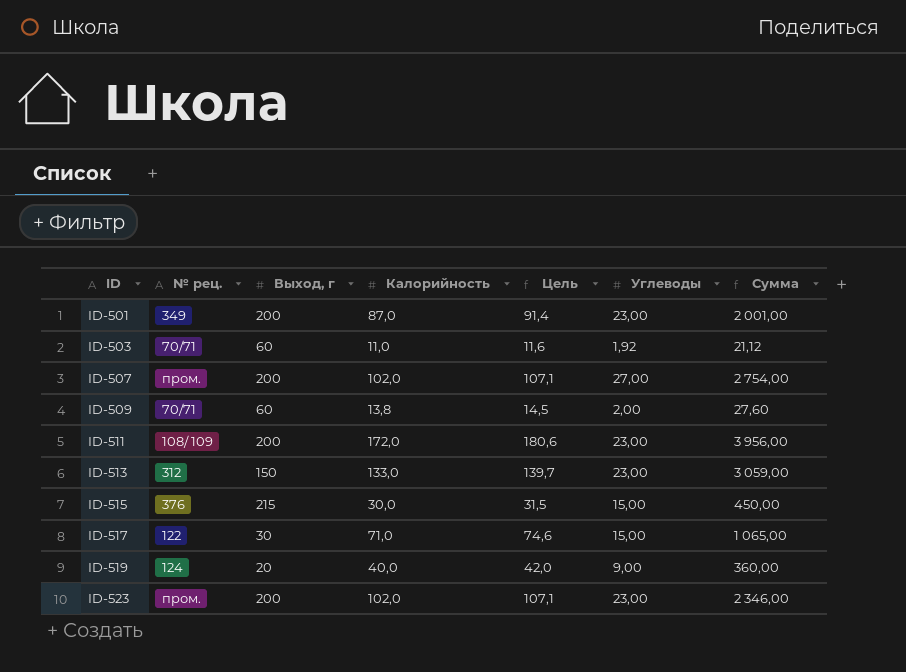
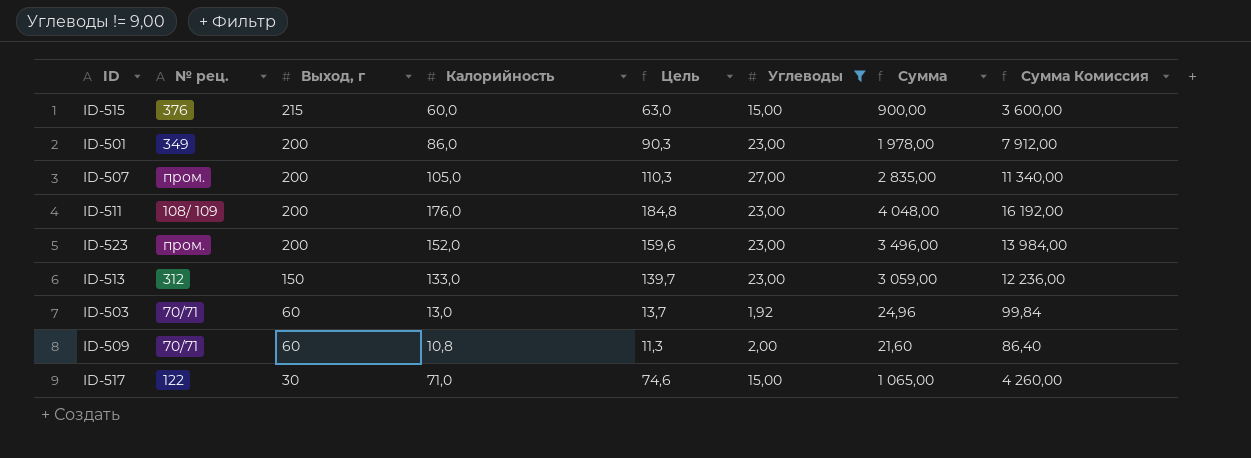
filter: none -> Углеводы != 9,00
row order: ID ascending -> Выход, г descending
column Сумма Комиссия | formula: none -> [Сумма] * 4
ID-515 | Калорийность: 30,0 -> 60,0
ID-515 | Цель: 31,5 -> 63,0
ID-515 | Сумма: 450,00 -> 900,00
ID-501 | Калорийность: 87,0 -> 86,0
ID-501 | Цель: 91,4 -> 90,3
ID-501 | Сумма: 2 001,00 -> 1 978,00
ID-507 | Калорийность: 102,0 -> 105,0
ID-507 | Цель: 107,1 -> 110,3
ID-507 | Сумма: 2 754,00 -> 2 835,00
ID-511 | Калорийность: 172,0 -> 176,0
ID-511 | Цель: 180,6 -> 184,8
ID-511 | Сумма: 3 956,00 -> 4 048,00
ID-523 | Калорийность: 102,0 -> 152,0
ID-523 | Цель: 107,1 -> 159,6
ID-523 | Сумма: 2 346,00 -> 3 496,00
ID-503 | Калорийность: 11,0 -> 13,0
ID-503 | Цель: 11,6 -> 13,7
ID-503 | Сумма: 21,12 -> 24,96
ID-509 | Калорийность: 13,8 -> 10,8
ID-509 | Цель: 14,5 -> 11,3
ID-509 | Сумма: 27,60 -> 21,60

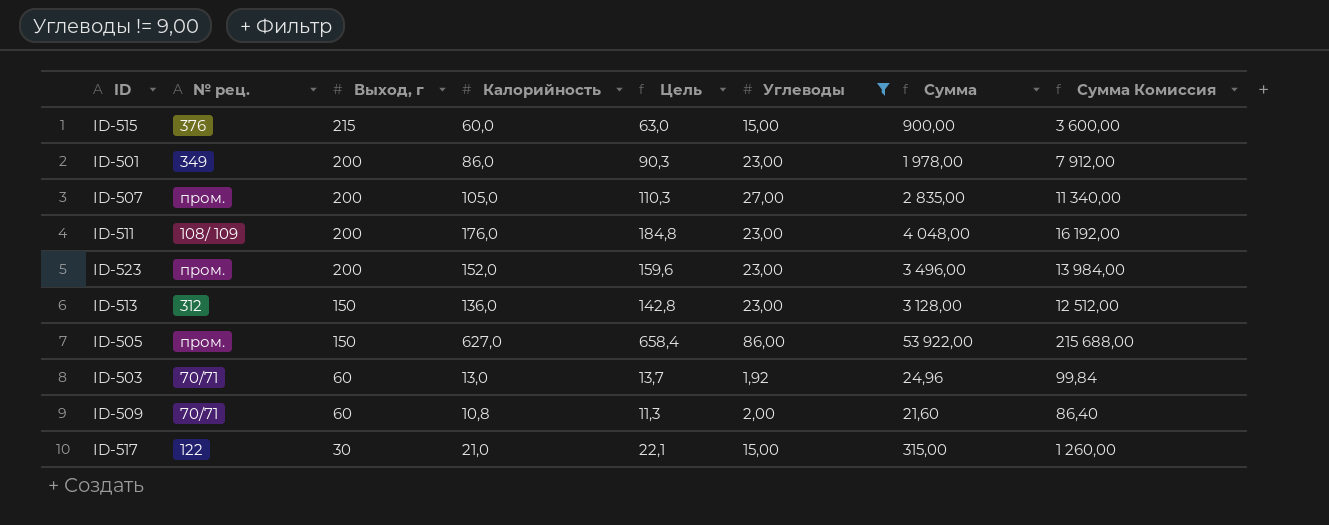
ID-513 | Калорийность: 133,0 -> 136,0
ID-513 | Цель: 139,7 -> 142,8
ID-513 | Сумма: 3 059,00 -> 3 128,00
ID-513 | Сумма Комиссия: 12 236,00 -> 12 512,00
row ID-505: none -> пром. | 150 | 627,0 | 658,4 | 86,00 | 53 922,00 | 215 688,00
ID-517 | Калорийность: 71,0 -> 21,0
ID-517 | Цель: 74,6 -> 22,1
ID-517 | Сумма: 1 065,00 -> 315,00
ID-517 | Сумма Комиссия: 4 260,00 -> 1 260,00

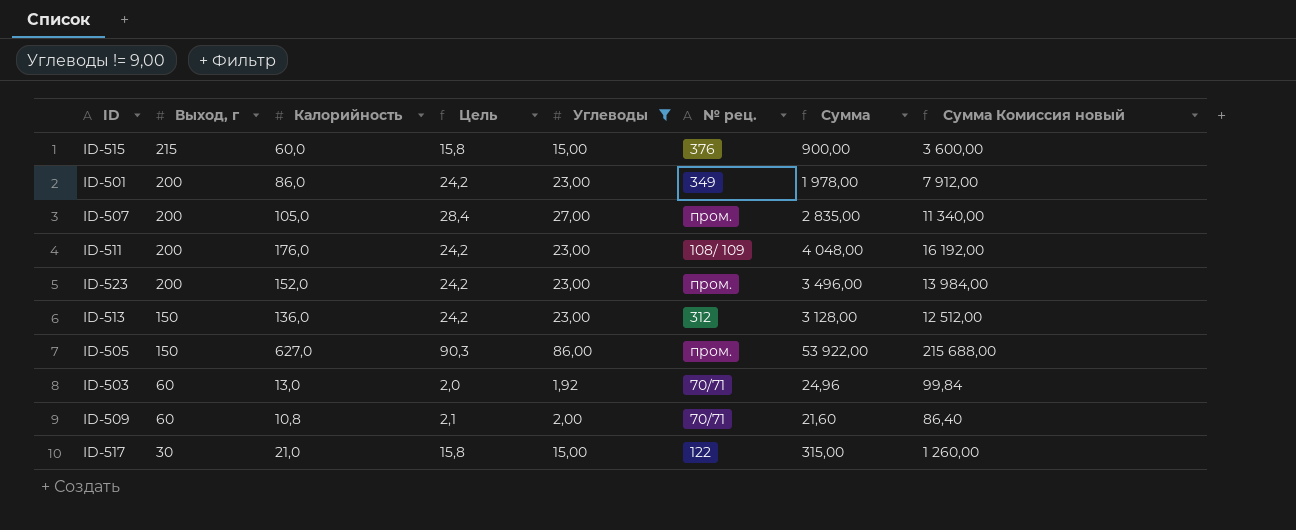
column Цель | formula: [Калорийность] * 1,05 -> [Углеводы] * 1,05
column № рец. | position: 2 -> 6
column name: Сумма Комиссия -> Сумма Комиссия новый

